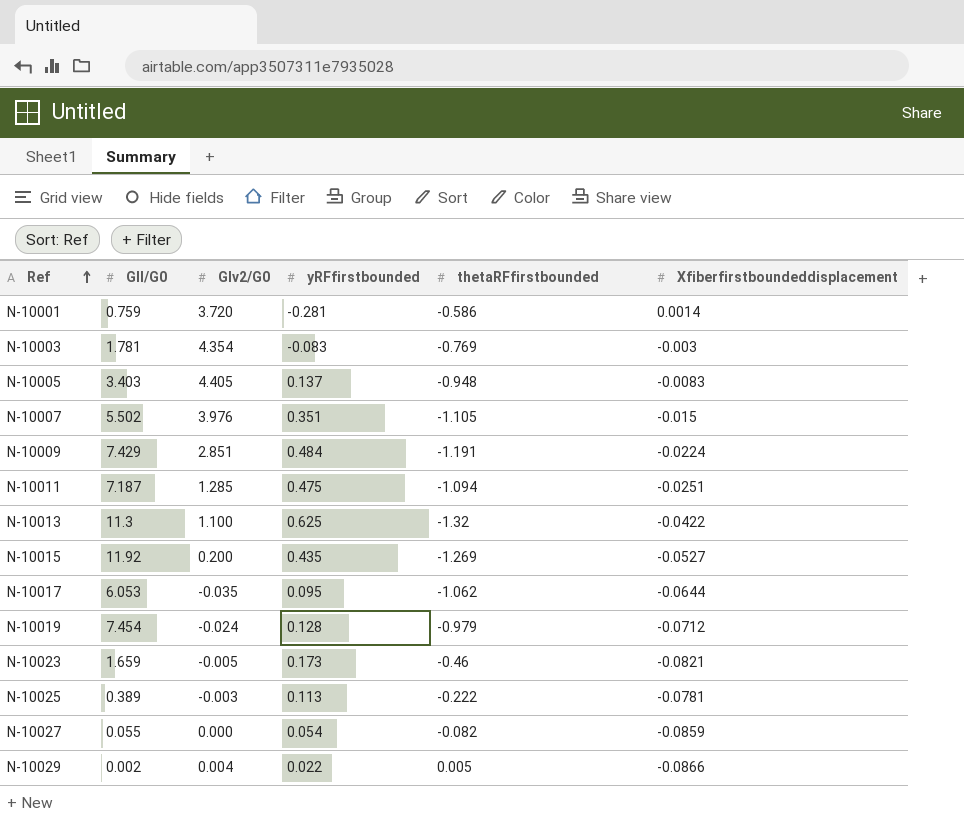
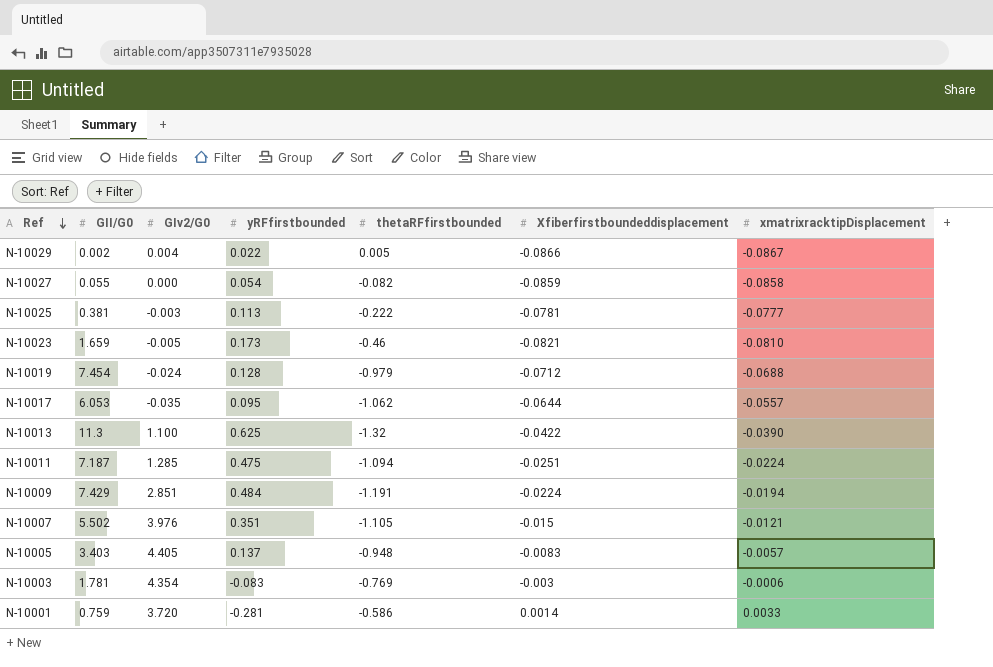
row order: Ref ascending -> Ref descending
column xmatrixracktipDisplacement | position: none -> 7
row N-10015: 11.92 | 0.200 | 0.435 | -1.269 | -0.0527 -> none
N-10025 | GII/G0: 0.389 -> 0.381

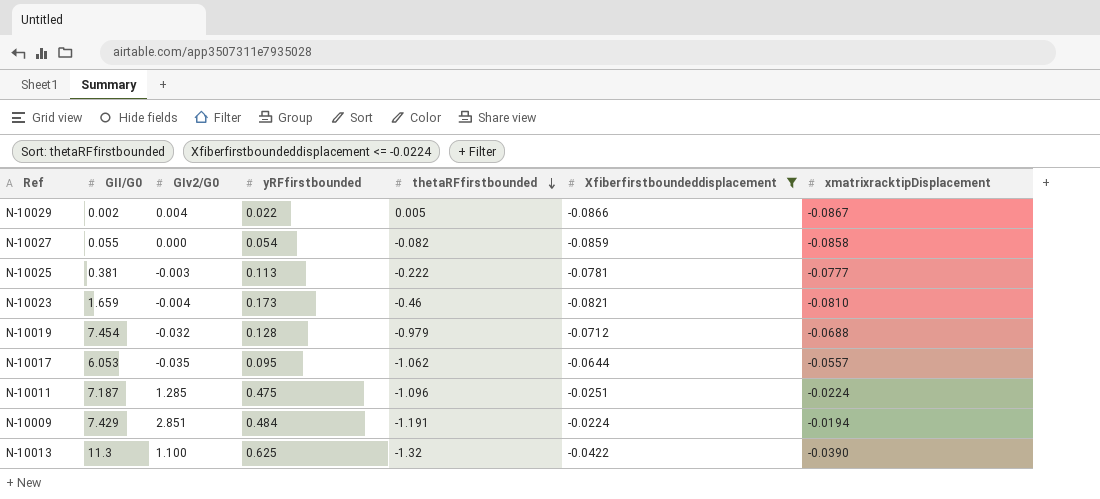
filter: none -> Xfiberfirstboundeddisplacement <= -0.0224
row order: Ref descending -> thetaRFfirstbounded descending
N-10023 | GIv2/G0: -0.005 -> -0.004
N-10019 | GIv2/G0: -0.024 -> -0.032
N-10011 | thetaRFfirstbounded: -1.094 -> -1.096

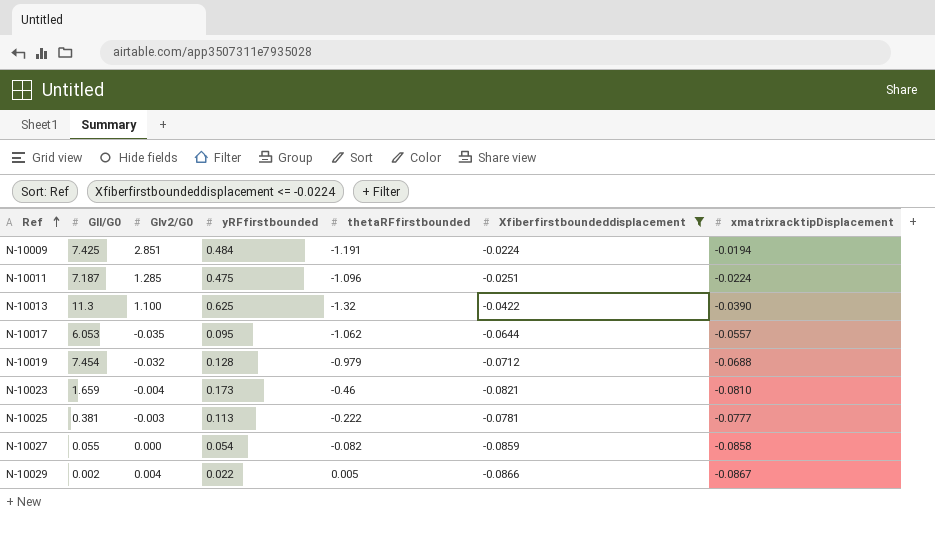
row order: thetaRFfirstbounded descending -> Ref ascending
N-10009 | GII/G0: 7.429 -> 7.425

